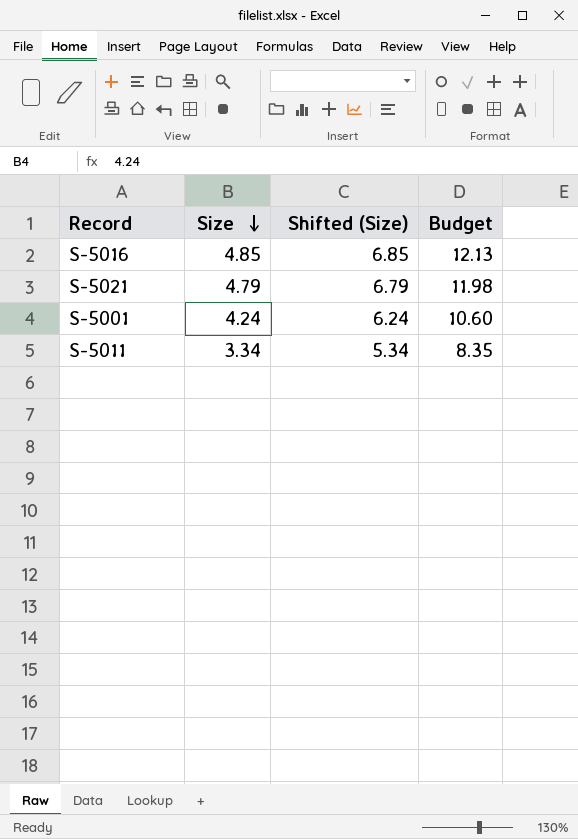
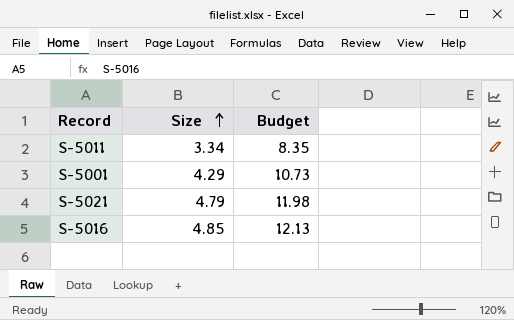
row order: Size descending -> Size ascending
column Shifted (Size) | formula: [Size] + 2 -> none
S-5001 | Size: 4.24 -> 4.29
S-5001 | Budget: 10.60 -> 10.73

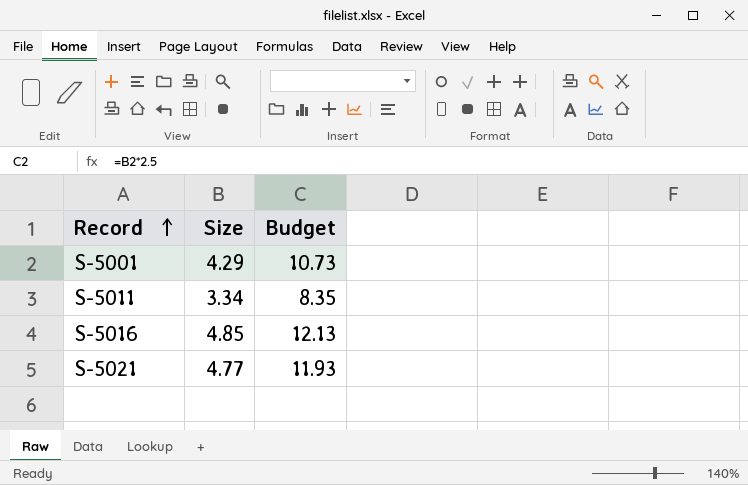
row order: Size ascending -> Record ascending
S-5021 | Size: 4.79 -> 4.77
S-5021 | Budget: 11.98 -> 11.93

